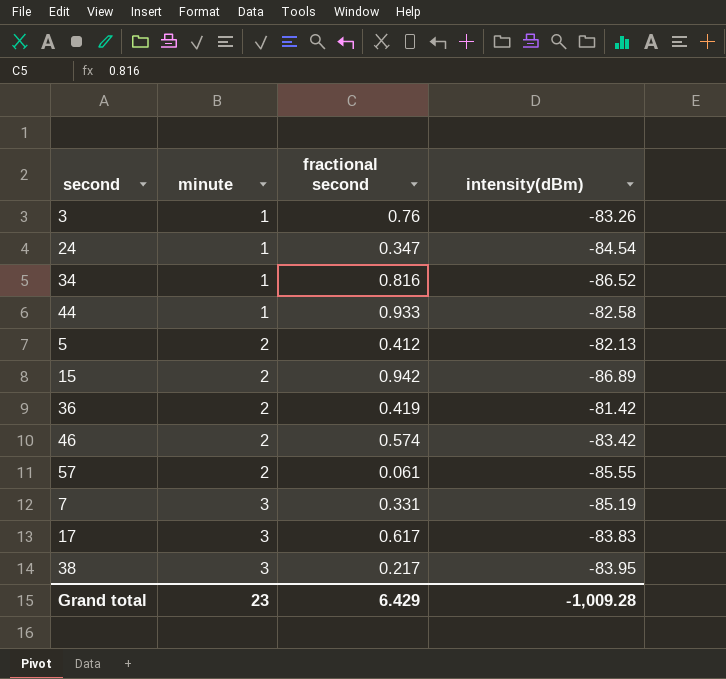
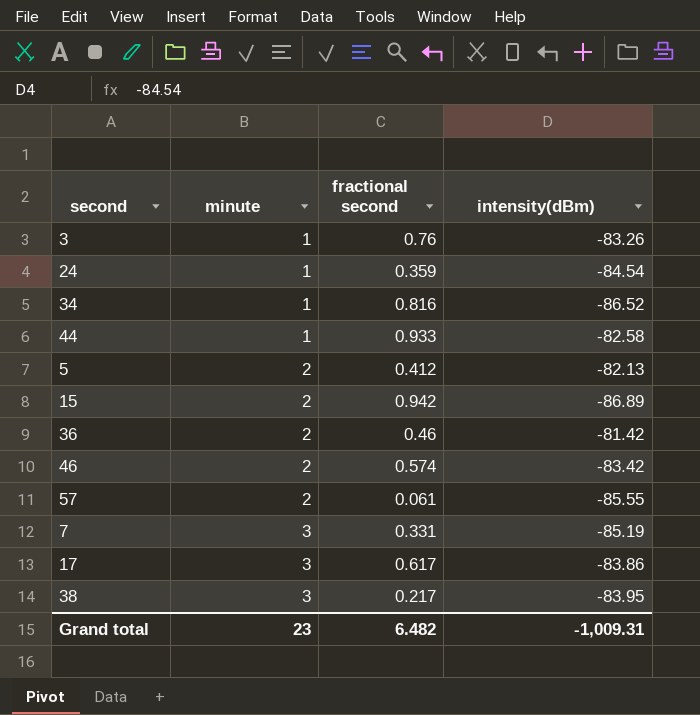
24 | fractional second: 0.347 -> 0.359
36 | fractional second: 0.419 -> 0.46
17 | intensity(dBm): -83.83 -> -83.86
Grand total | fractional second: 6.429 -> 6.482
Grand total | intensity(dBm): -1,009.28 -> -1,009.31

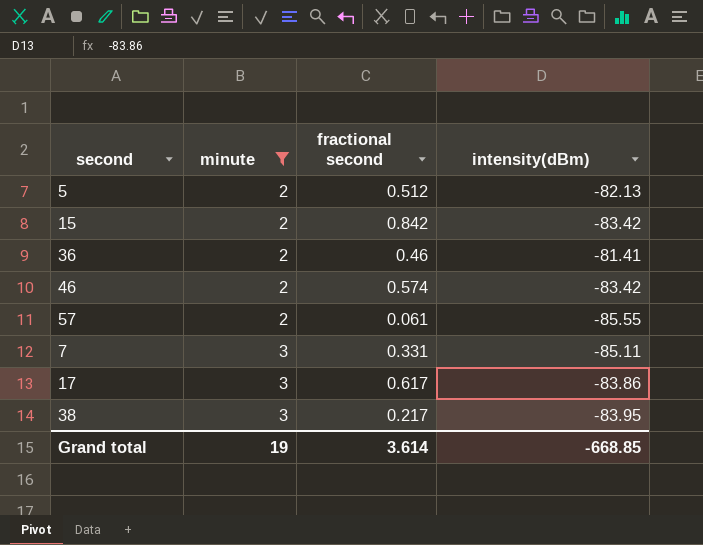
filter: none -> minute != 1
5 | fractional second: 0.412 -> 0.512
15 | fractional second: 0.942 -> 0.842
15 | intensity(dBm): -86.89 -> -83.42
36 | intensity(dBm): -81.42 -> -81.41
7 | intensity(dBm): -85.19 -> -85.11
Grand total | minute: 23 -> 19
Grand total | fractional second: 6.482 -> 3.614
Grand total | intensity(dBm): -1,009.31 -> -668.85

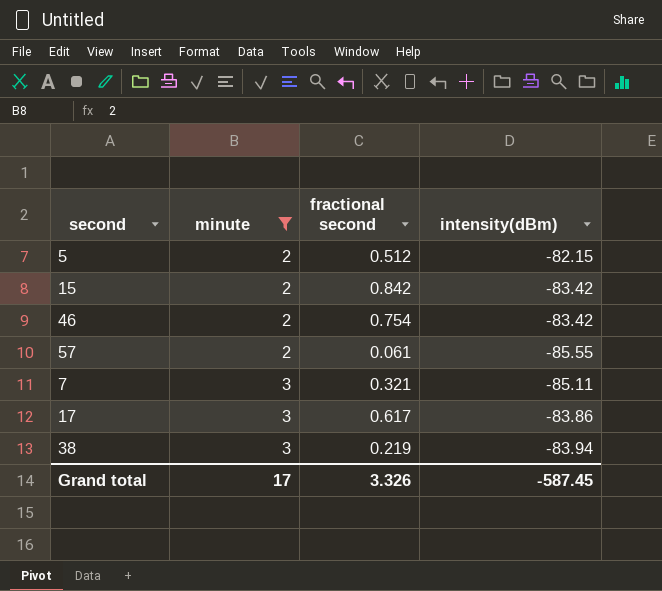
row 36: 2 | 0.46 | -81.41 -> none
5 | intensity(dBm): -82.13 -> -82.15
46 | fractional second: 0.574 -> 0.754
7 | fractional second: 0.331 -> 0.321
38 | fractional second: 0.217 -> 0.219
38 | intensity(dBm): -83.95 -> -83.94
Grand total | minute: 19 -> 17
Grand total | fractional second: 3.614 -> 3.326
Grand total | intensity(dBm): -668.85 -> -587.45

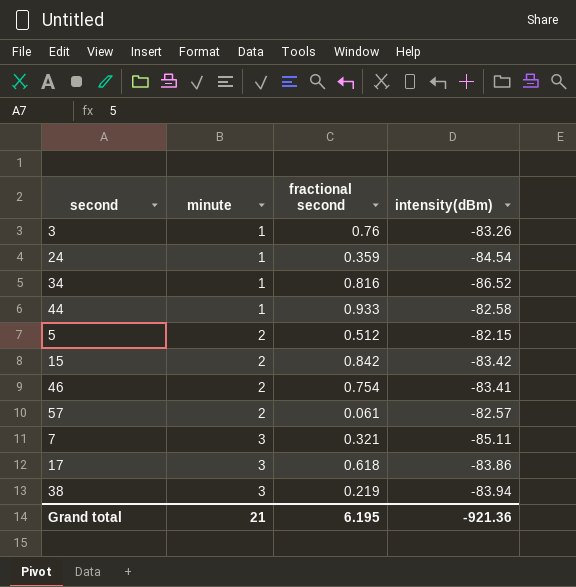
filter: minute != 1 -> none
46 | intensity(dBm): -83.42 -> -83.41
57 | intensity(dBm): -85.55 -> -82.57
17 | fractional second: 0.617 -> 0.618
Grand total | minute: 17 -> 21
Grand total | fractional second: 3.326 -> 6.195
Grand total | intensity(dBm): -587.45 -> -921.36

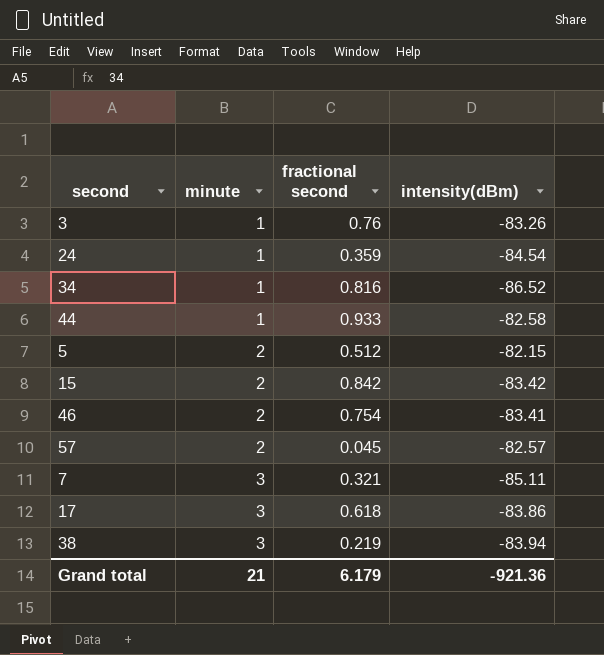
57 | fractional second: 0.061 -> 0.045
Grand total | fractional second: 6.195 -> 6.179

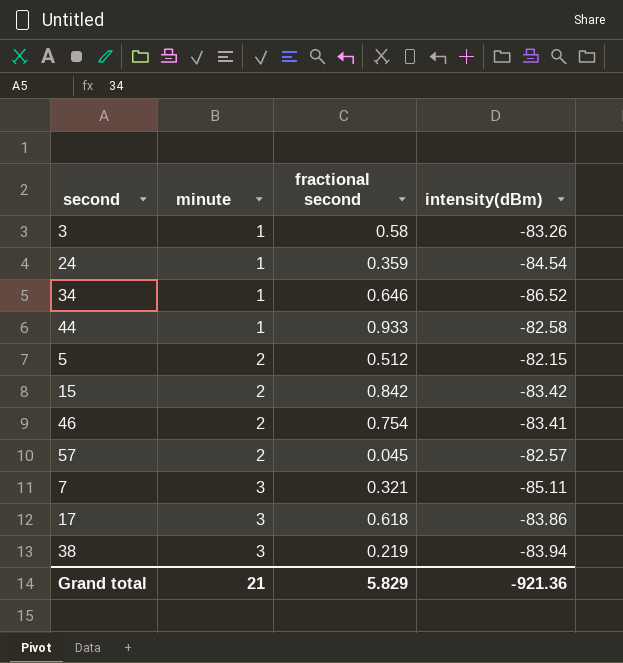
3 | fractional second: 0.76 -> 0.58
34 | fractional second: 0.816 -> 0.646
Grand total | fractional second: 6.179 -> 5.829

